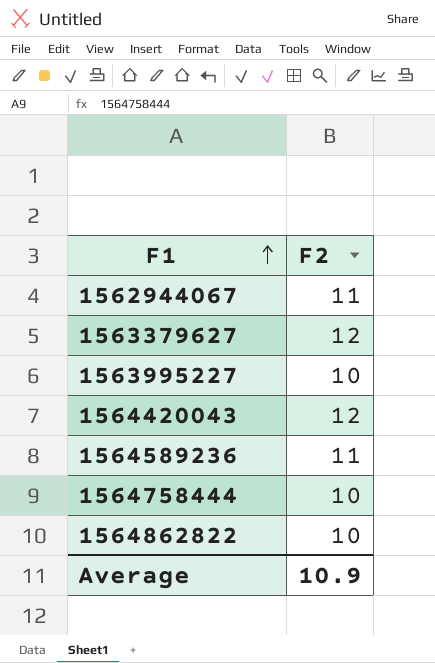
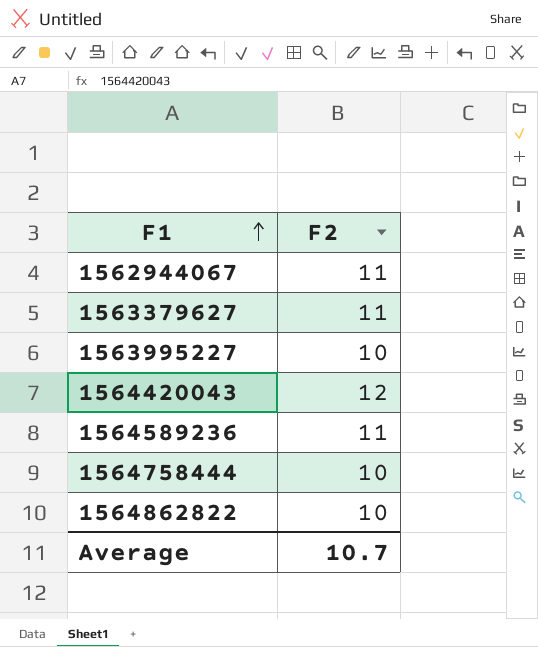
1563379627 | F2: 12 -> 11
Average | F2: 10.9 -> 10.7

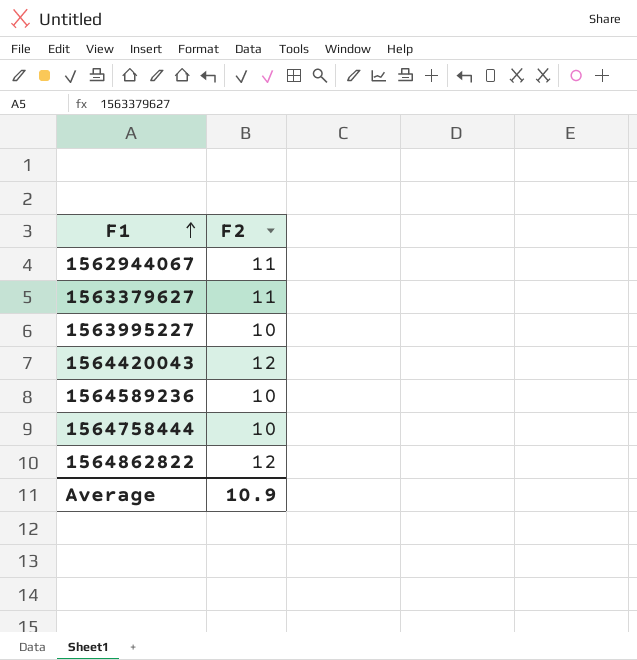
1564589236 | F2: 11 -> 10
1564862822 | F2: 10 -> 12
Average | F2: 10.7 -> 10.9

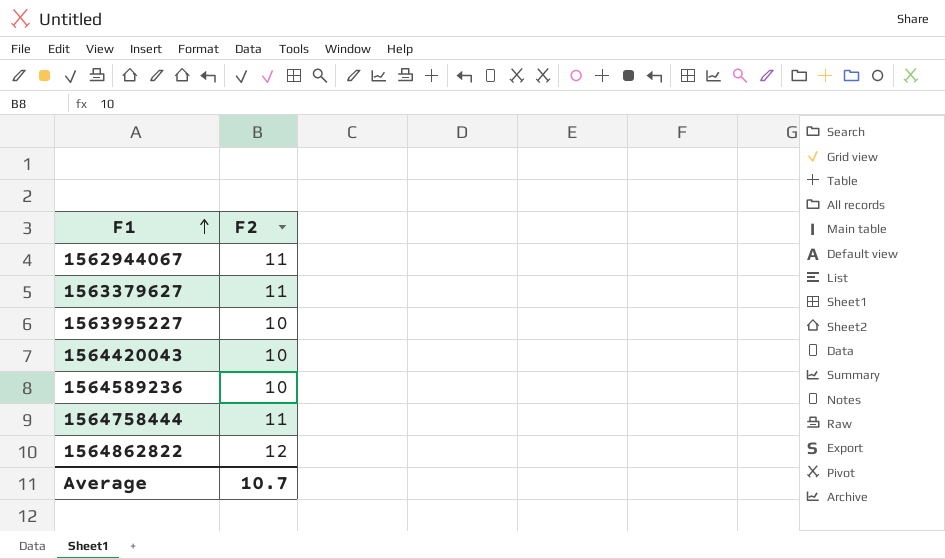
1564420043 | F2: 12 -> 10
1564758444 | F2: 10 -> 11
Average | F2: 10.9 -> 10.7

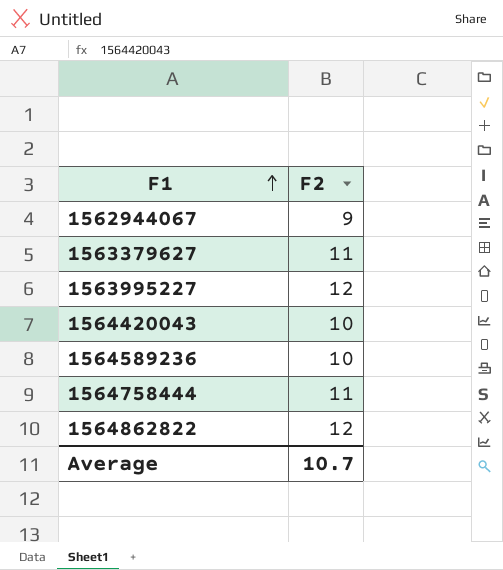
1562944067 | F2: 11 -> 9
1563995227 | F2: 10 -> 12

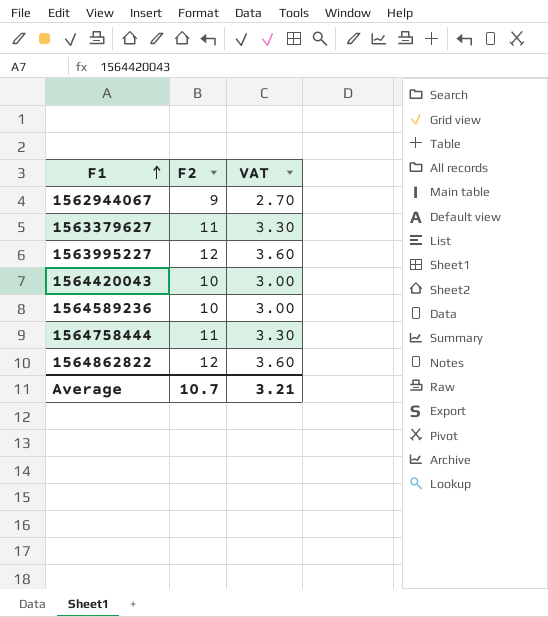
column VAT | formula: none -> [F2] * 0.3

